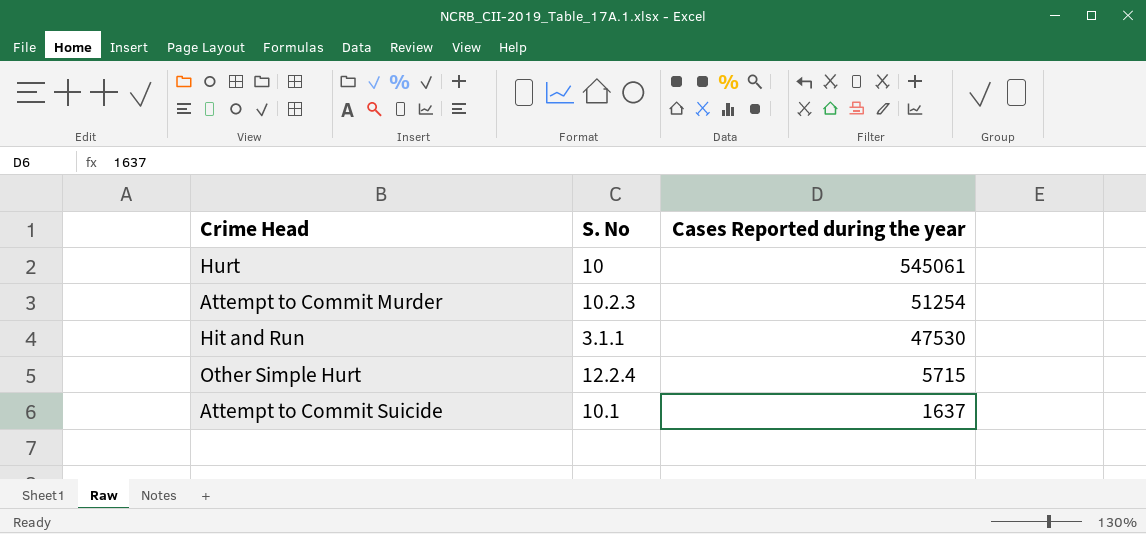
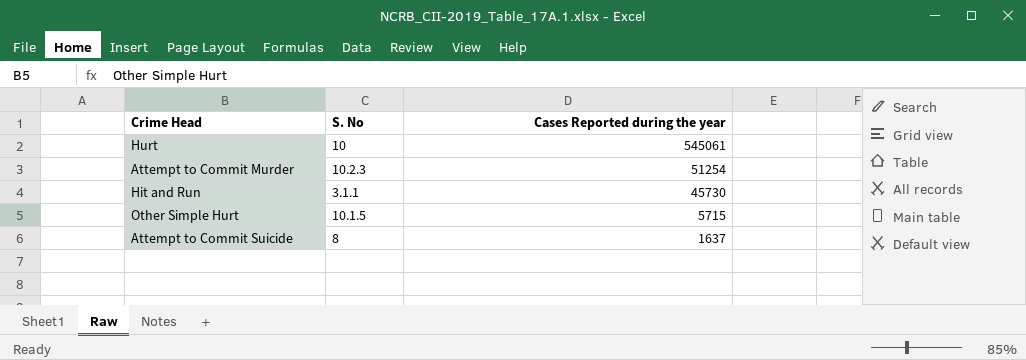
Hit and Run | Cases Reported during the year: 47530 -> 45730
Other Simple Hurt | S. No: 12.2.4 -> 10.1.5
Attempt to Commit Suicide | S. No: 10.1 -> 8

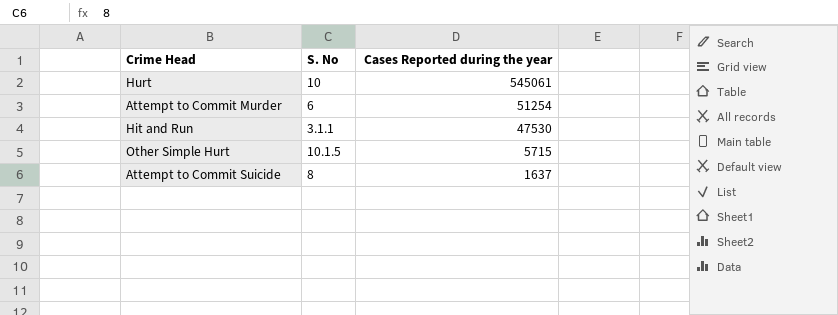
Attempt to Commit Murder | S. No: 10.2.3 -> 6
Hit and Run | Cases Reported during the year: 45730 -> 47530

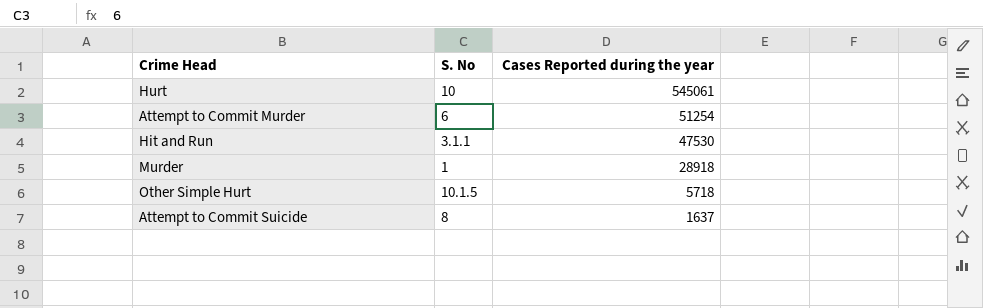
row Murder: none -> 1 | 28918
Other Simple Hurt | Cases Reported during the year: 5715 -> 5718

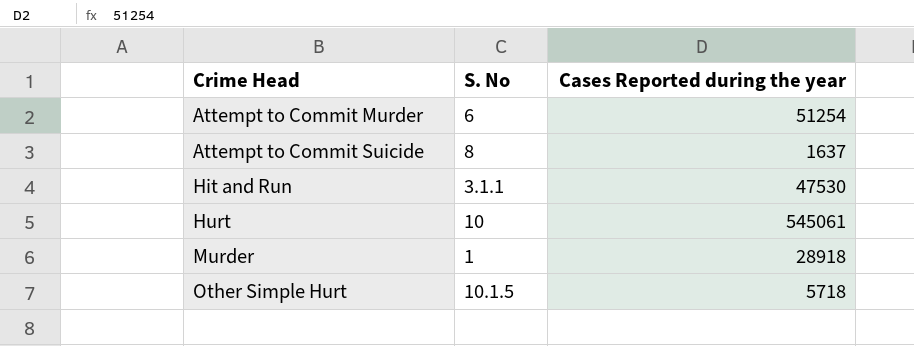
row order: Cases Reported during the year descending -> Crime Head ascending

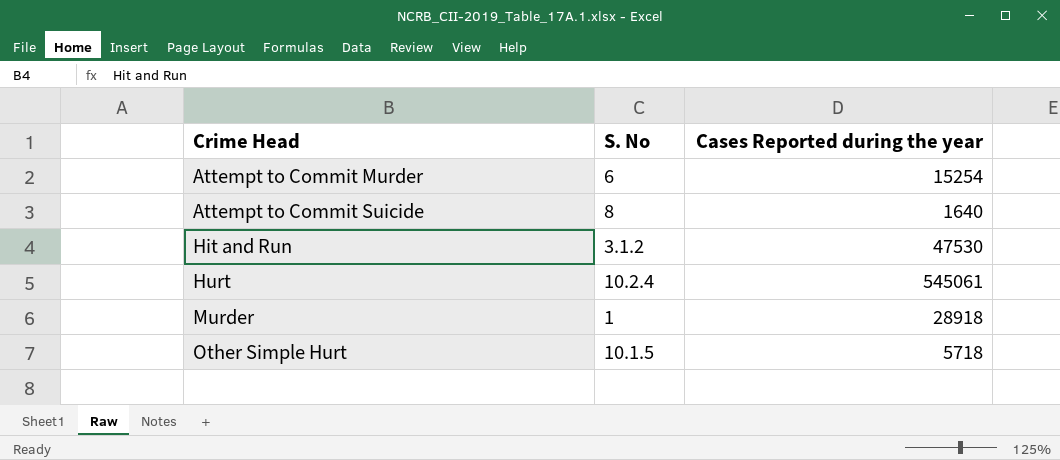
Attempt to Commit Murder | Cases Reported during the year: 51254 -> 15254
Attempt to Commit Suicide | Cases Reported during the year: 1637 -> 1640
Hit and Run | S. No: 3.1.1 -> 3.1.2
Hurt | S. No: 10 -> 10.2.4

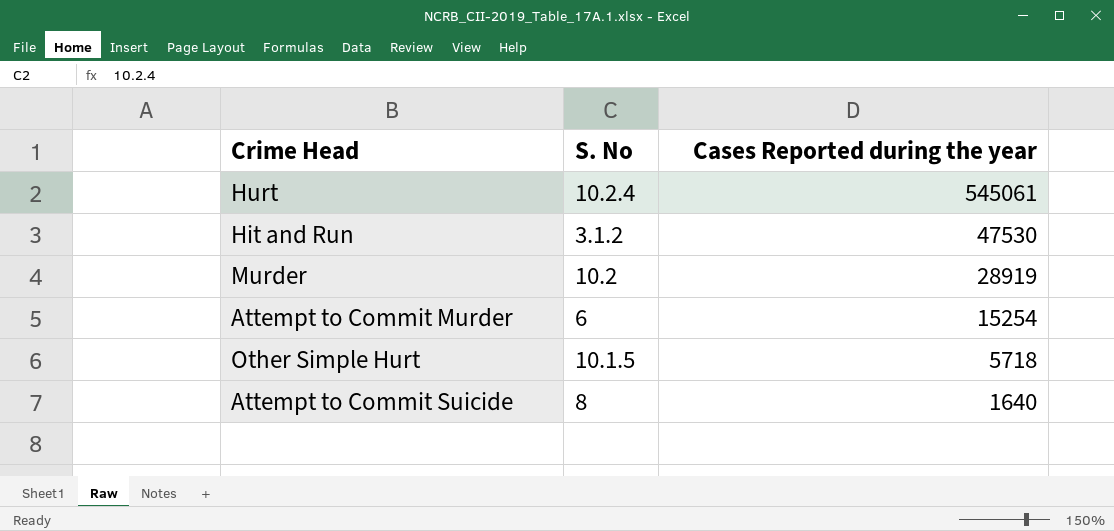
row order: Crime Head ascending -> Cases Reported during the year descending
Murder | S. No: 1 -> 10.2
Murder | Cases Reported during the year: 28918 -> 28919

